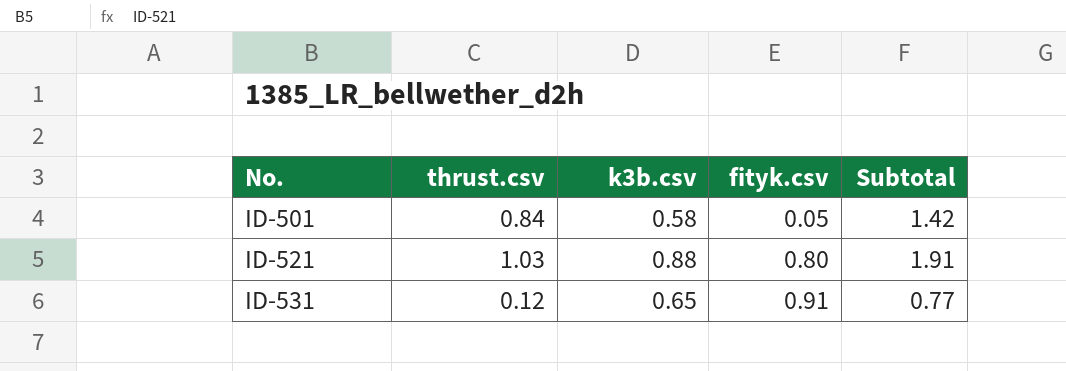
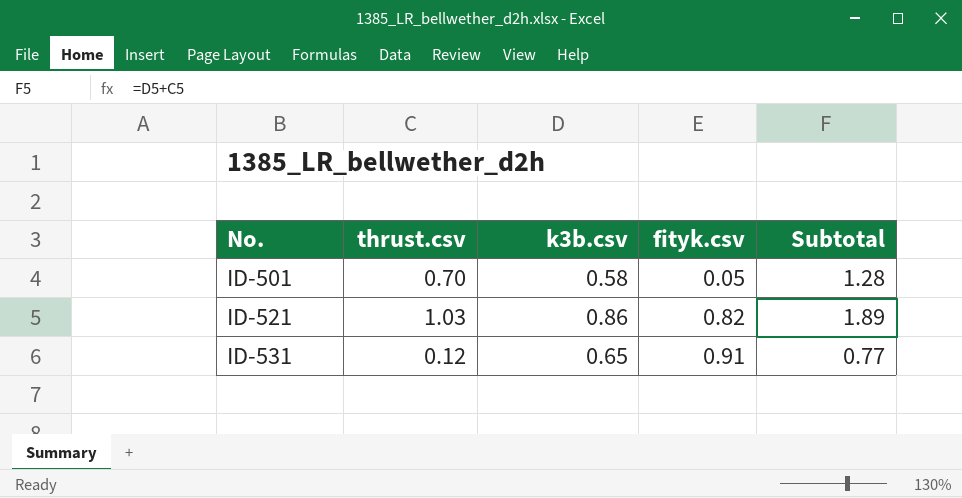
ID-501 | thrust.csv: 0.84 -> 0.70
ID-501 | Subtotal: 1.42 -> 1.28
ID-521 | k3b.csv: 0.88 -> 0.86
ID-521 | fityk.csv: 0.80 -> 0.82
ID-521 | Subtotal: 1.91 -> 1.89

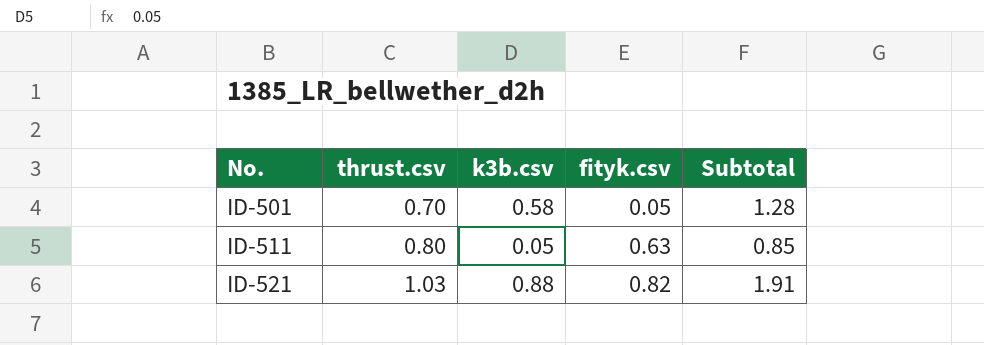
row ID-531: 0.12 | 0.65 | 0.91 | 0.77 -> none
row ID-511: none -> 0.80 | 0.05 | 0.63 | 0.85
ID-521 | k3b.csv: 0.86 -> 0.88
ID-521 | Subtotal: 1.89 -> 1.91

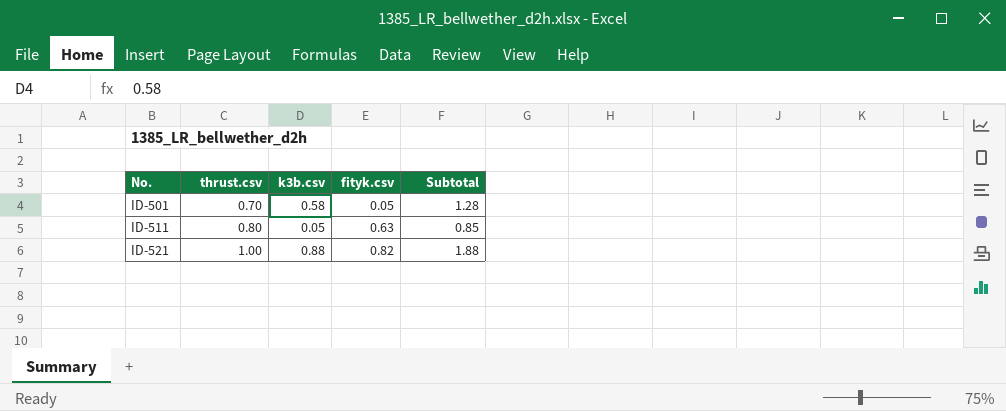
ID-521 | thrust.csv: 1.03 -> 1.00
ID-521 | Subtotal: 1.91 -> 1.88

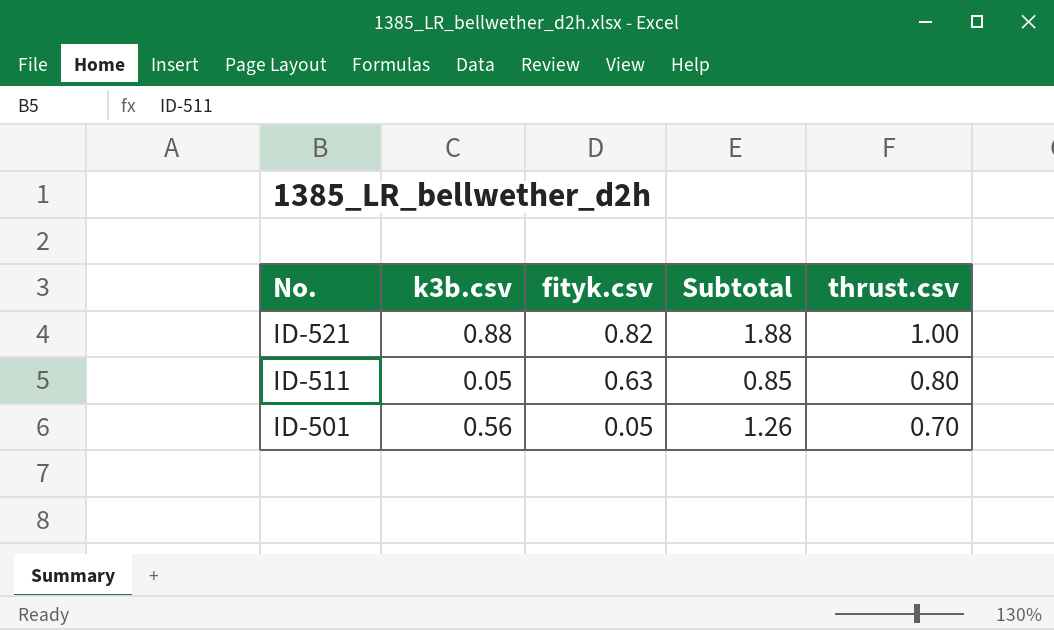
row order: No. ascending -> No. descending
column thrust.csv | position: 2 -> 5
ID-501 | k3b.csv: 0.58 -> 0.56
ID-501 | Subtotal: 1.28 -> 1.26

